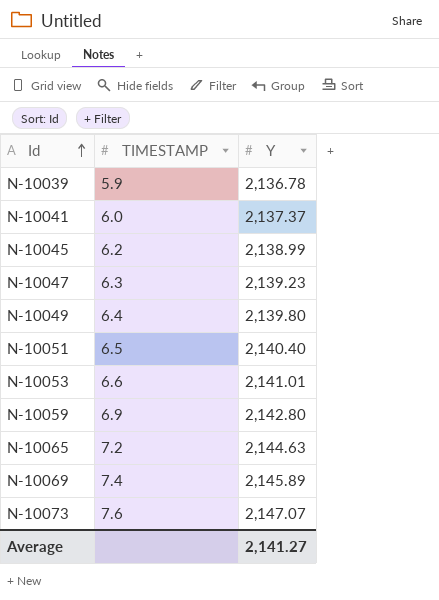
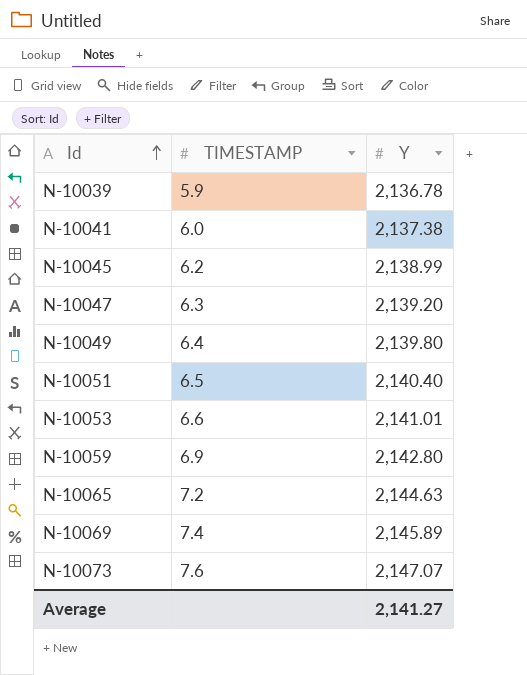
N-10041 | Y: 2,137.37 -> 2,137.38
N-10047 | Y: 2,139.23 -> 2,139.20

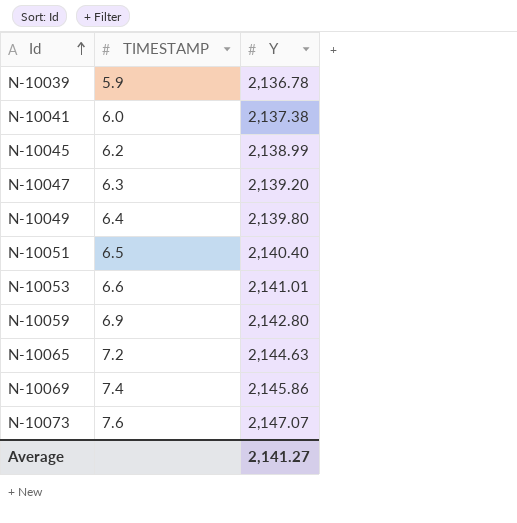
N-10069 | Y: 2,145.89 -> 2,145.86

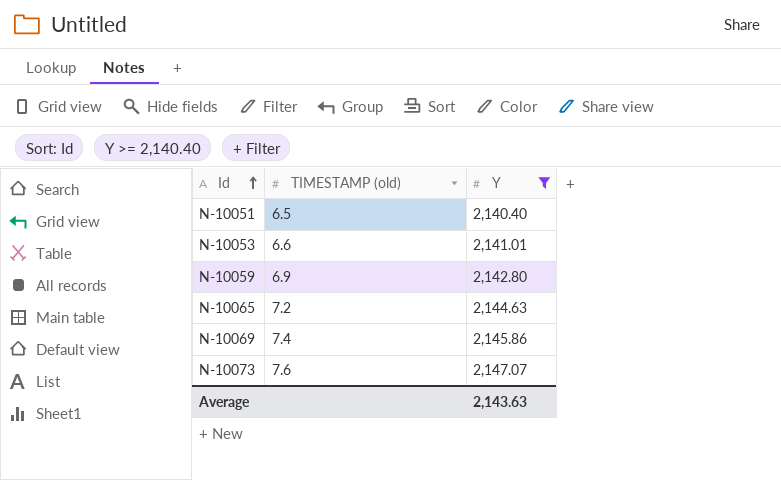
filter: none -> Y >= 2,140.40
column name: TIMESTAMP -> TIMESTAMP (old)
Average | Y: 2,141.27 -> 2,143.63

